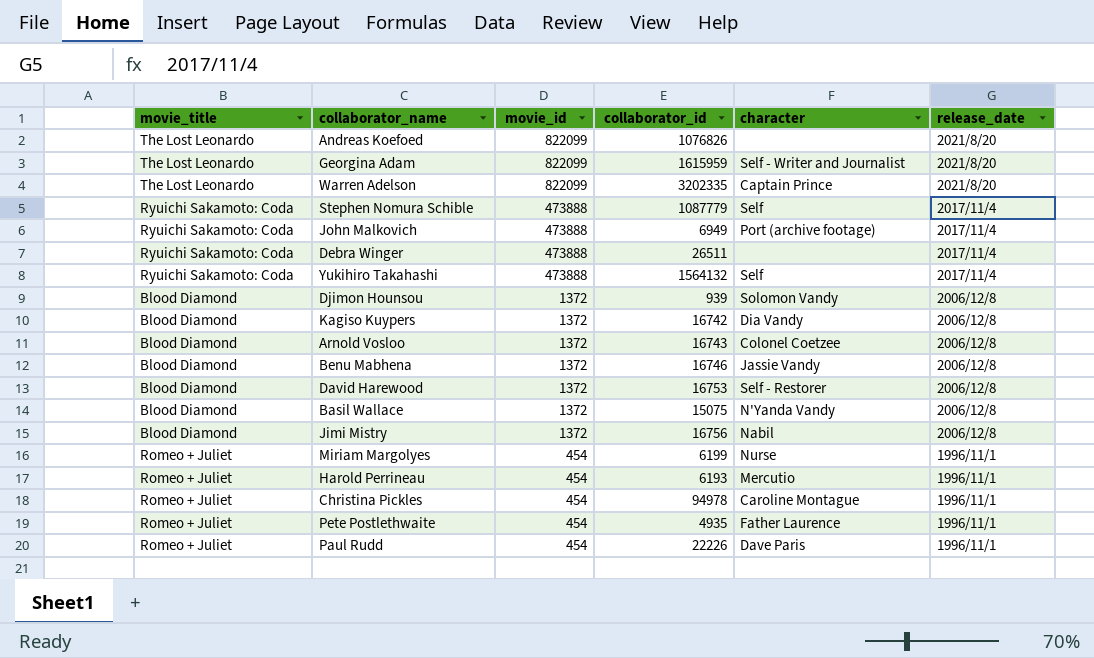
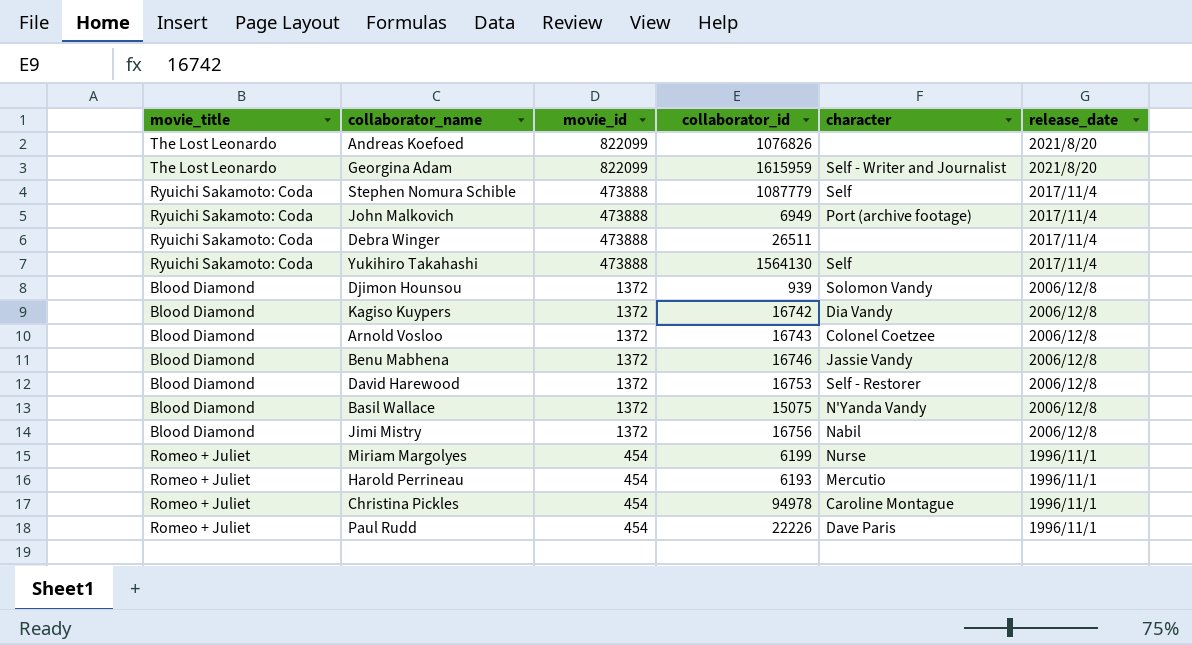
row Warren Adelson: The Lost Leonardo | 822099 | 3202335 | Captain Prince | 2021/8/20 -> none
row Pete Postlethwaite: Romeo + Juliet | 454 | 4935 | Father Laurence | 1996/11/1 -> none
Yukihiro Takahashi | collaborator_id: 1564132 -> 1564130

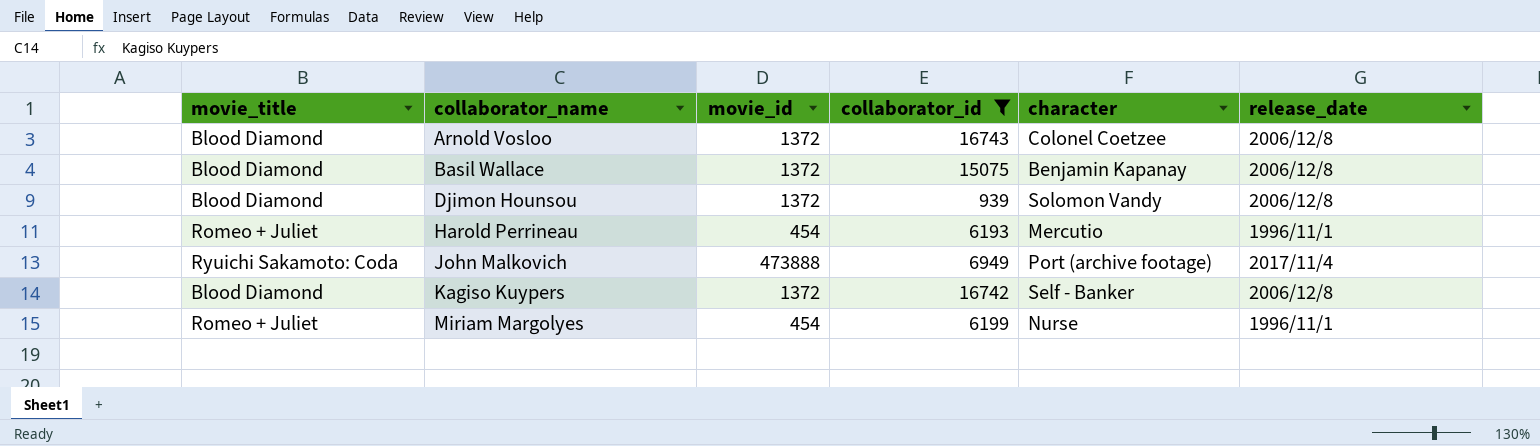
filter: none -> collaborator_id <= 16743
row order: movie_id descending -> collaborator_name ascending
Basil Wallace | character: N'Yanda Vandy -> Benjamin Kapanay
Kagiso Kuypers | character: Dia Vandy -> Self - Banker

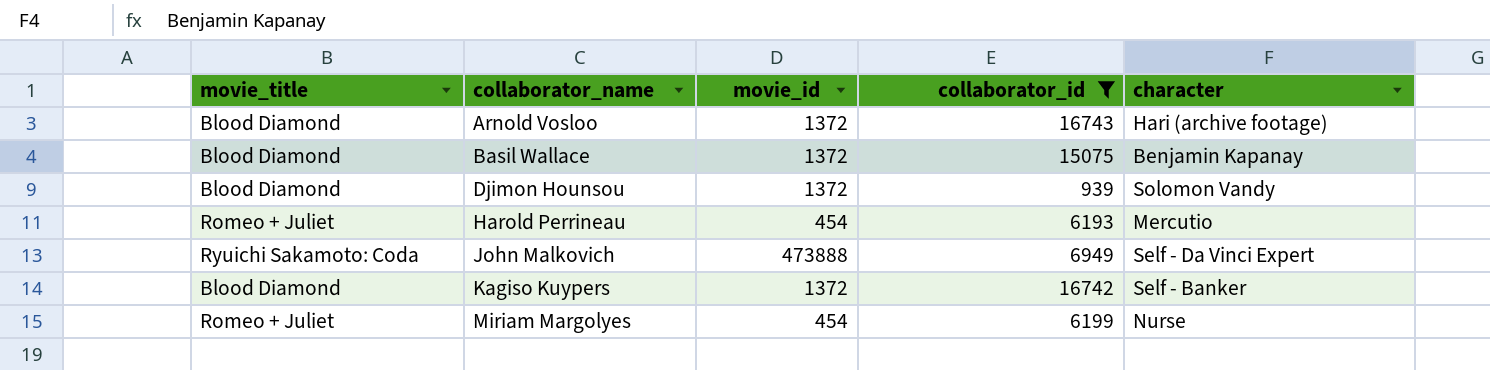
column release_date | position: 6 -> none
Arnold Vosloo | character: Colonel Coetzee -> Hari (archive footage)
John Malkovich | character: Port (archive footage) -> Self - Da Vinci Expert

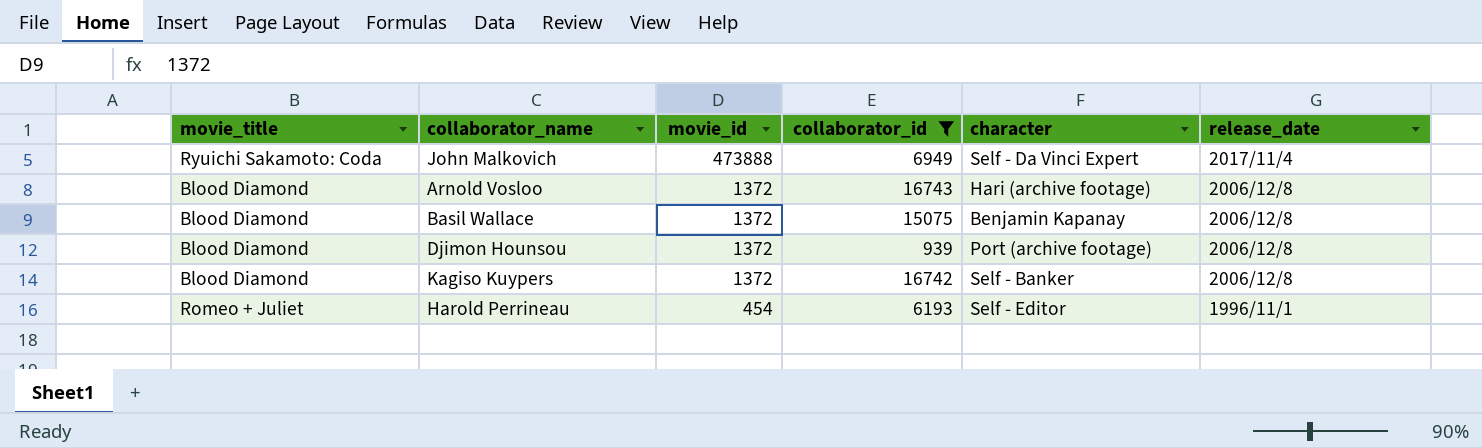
row order: collaborator_name ascending -> movie_id descending
column release_date | position: none -> 6
row Miriam Margolyes: Romeo + Juliet | 454 | 6199 | Nurse -> none
Djimon Hounsou | character: Solomon Vandy -> Port (archive footage)
Harold Perrineau | character: Mercutio -> Self - Editor

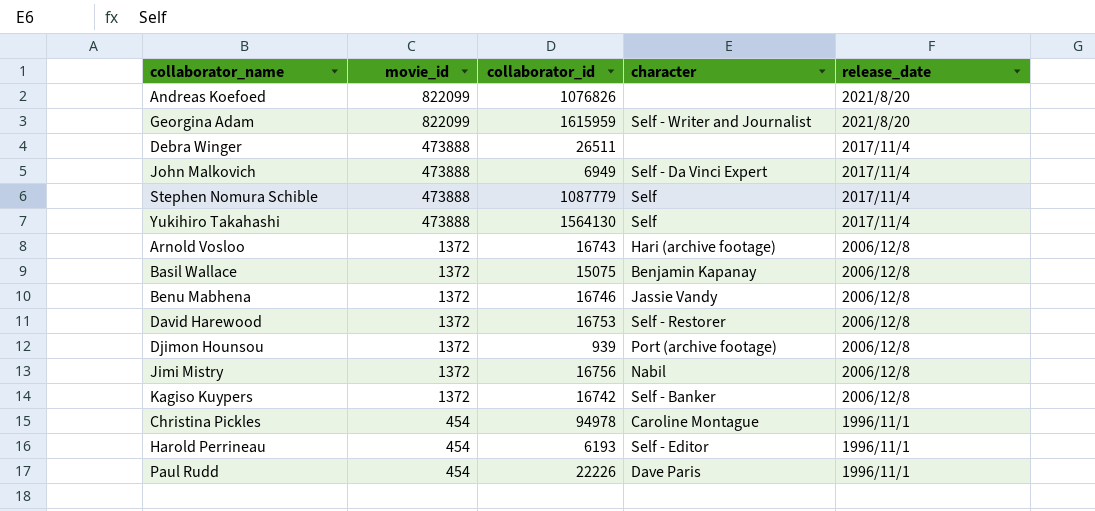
filter: collaborator_id <= 16743 -> none
column movie_title | position: 1 -> none

